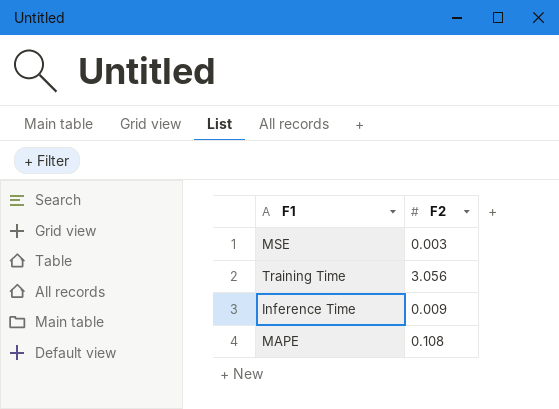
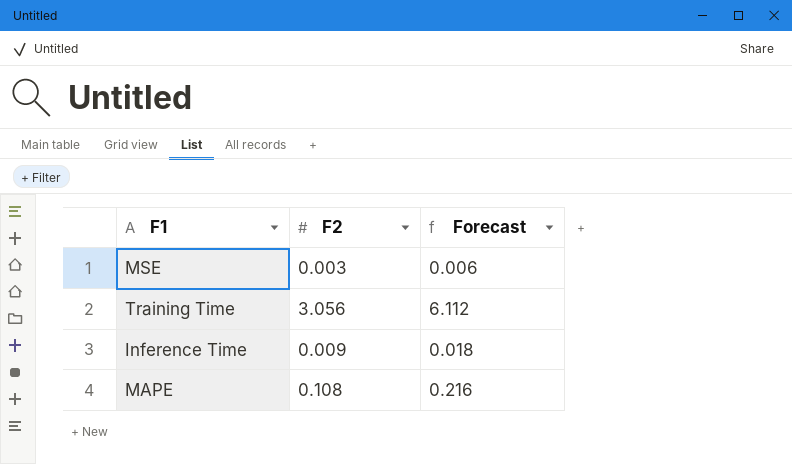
column Forecast | formula: none -> [F2] * 2

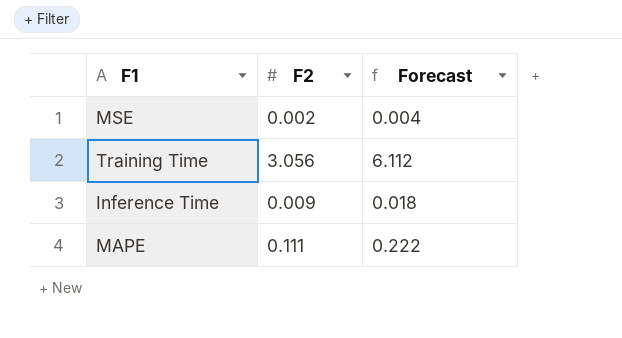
MSE | F2: 0.003 -> 0.002
MSE | Forecast: 0.006 -> 0.004
MAPE | F2: 0.108 -> 0.111
MAPE | Forecast: 0.216 -> 0.222

